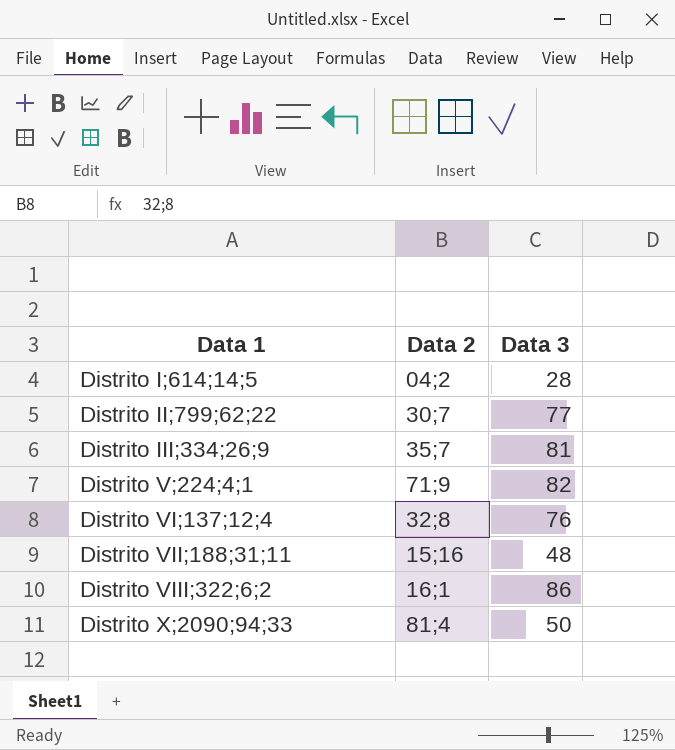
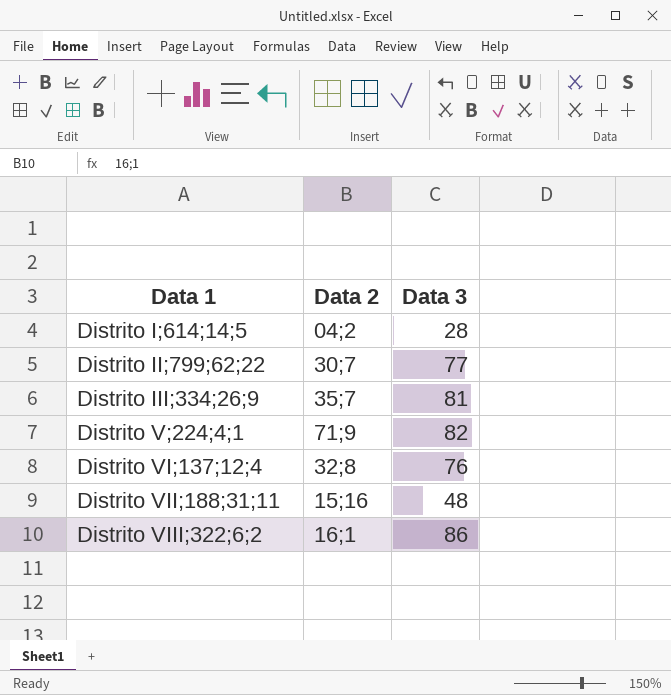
row Distrito X;2090;94;33: 81;4 | 50 -> none

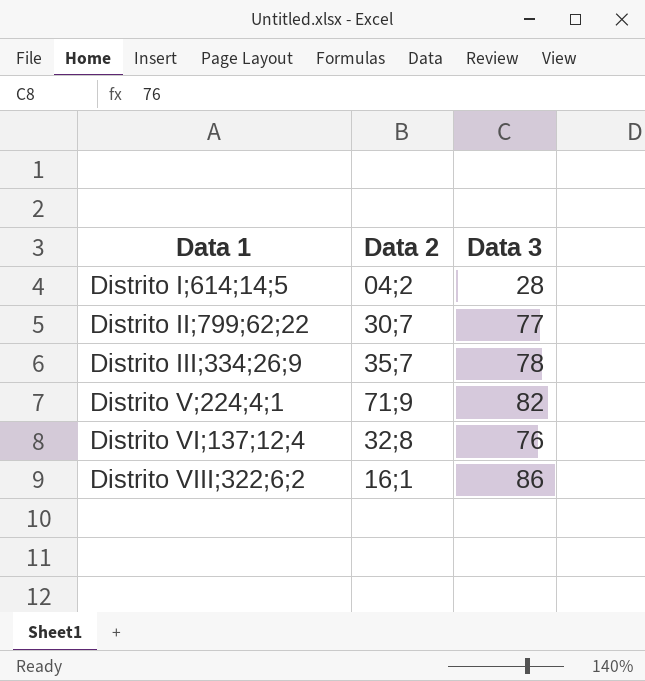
row Distrito VII;188;31;11: 15;16 | 48 -> none
Distrito III;334;26;9 | Data 3: 81 -> 78

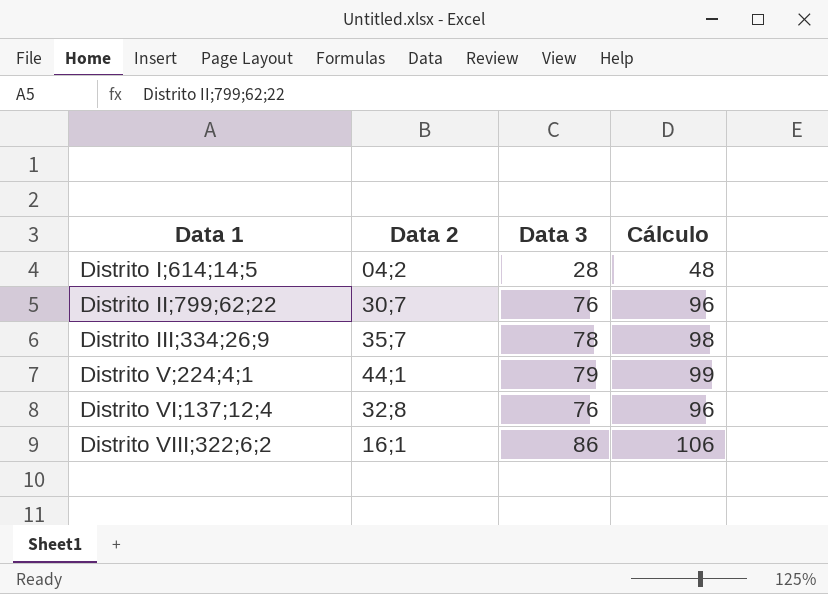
column Cálculo | formula: none -> [Data 3] + 20
Distrito II;799;62;22 | Data 3: 77 -> 76
Distrito V;224;4;1 | Data 2: 71;9 -> 44;1
Distrito V;224;4;1 | Data 3: 82 -> 79

